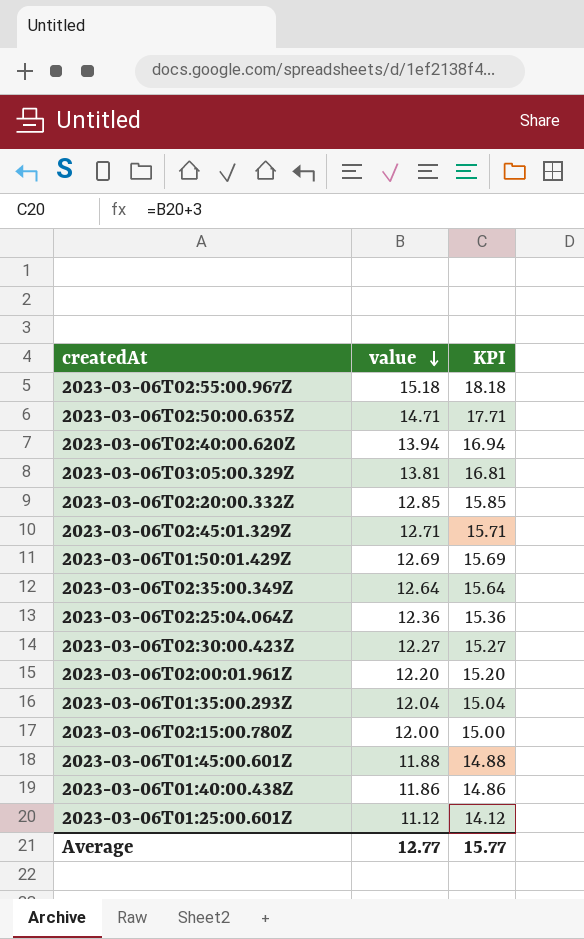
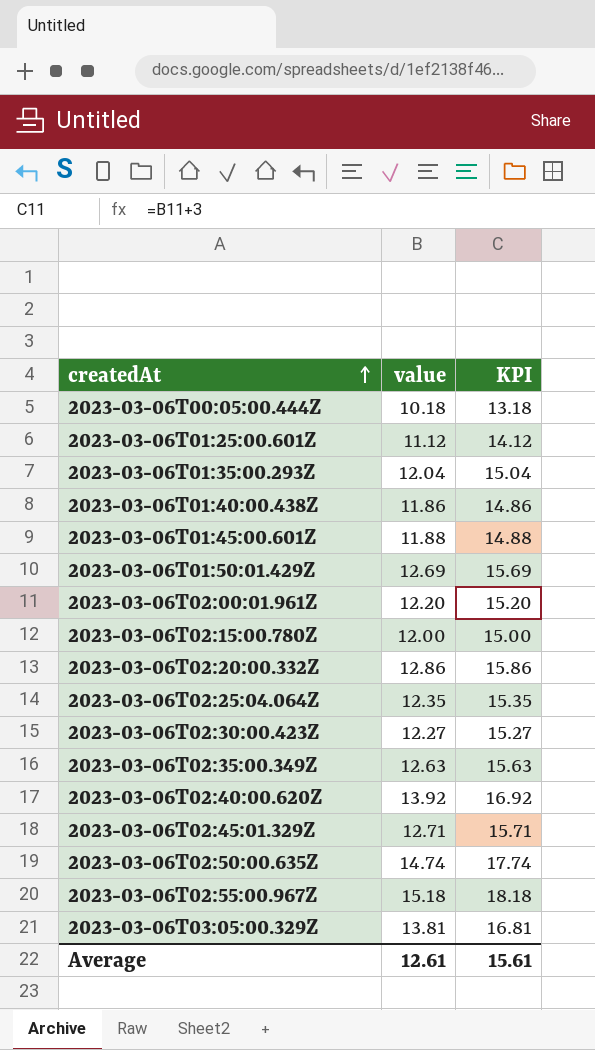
row order: value descending -> createdAt ascending
row 2023-03-06T00:05:00.444Z: none -> 10.18 | 13.18
2023-03-06T02:20:00.332Z | value: 12.85 -> 12.86
2023-03-06T02:20:00.332Z | KPI: 15.85 -> 15.86
2023-03-06T02:25:04.064Z | value: 12.36 -> 12.35
2023-03-06T02:25:04.064Z | KPI: 15.36 -> 15.35
2023-03-06T02:35:00.349Z | value: 12.64 -> 12.63
2023-03-06T02:35:00.349Z | KPI: 15.64 -> 15.63
2023-03-06T02:40:00.620Z | value: 13.94 -> 13.92
2023-03-06T02:40:00.620Z | KPI: 16.94 -> 16.92
2023-03-06T02:50:00.635Z | value: 14.71 -> 14.74
2023-03-06T02:50:00.635Z | KPI: 17.71 -> 17.74
Average | value: 12.77 -> 12.61
Average | KPI: 15.77 -> 15.61

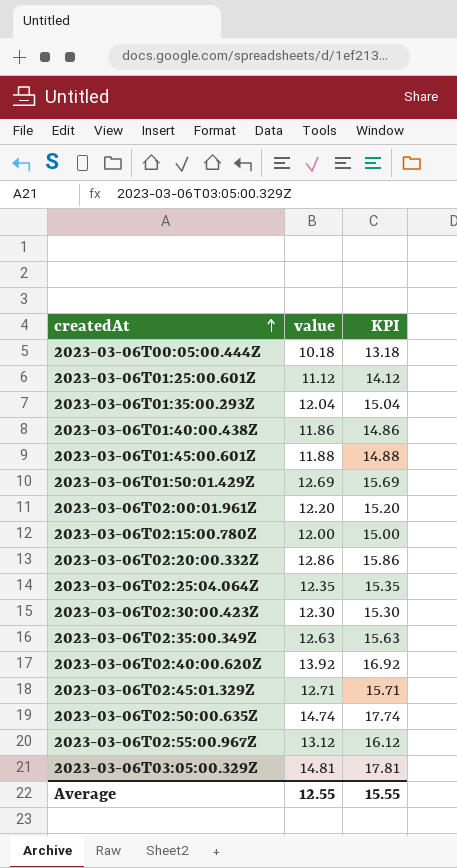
2023-03-06T02:30:00.423Z | value: 12.27 -> 12.30
2023-03-06T02:30:00.423Z | KPI: 15.27 -> 15.30
2023-03-06T02:55:00.967Z | value: 15.18 -> 13.12
2023-03-06T02:55:00.967Z | KPI: 18.18 -> 16.12
2023-03-06T03:05:00.329Z | value: 13.81 -> 14.81
2023-03-06T03:05:00.329Z | KPI: 16.81 -> 17.81
Average | value: 12.61 -> 12.55
Average | KPI: 15.61 -> 15.55

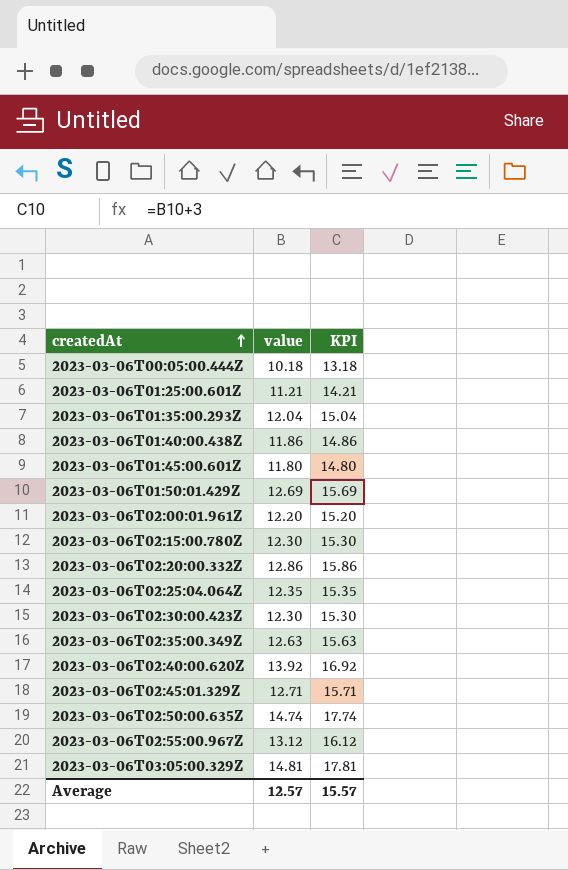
2023-03-06T01:25:00.601Z | value: 11.12 -> 11.21
2023-03-06T01:25:00.601Z | KPI: 14.12 -> 14.21
2023-03-06T01:45:00.601Z | value: 11.88 -> 11.80
2023-03-06T01:45:00.601Z | KPI: 14.88 -> 14.80
2023-03-06T02:15:00.780Z | value: 12.00 -> 12.30
2023-03-06T02:15:00.780Z | KPI: 15.00 -> 15.30
Average | value: 12.55 -> 12.57
Average | KPI: 15.55 -> 15.57

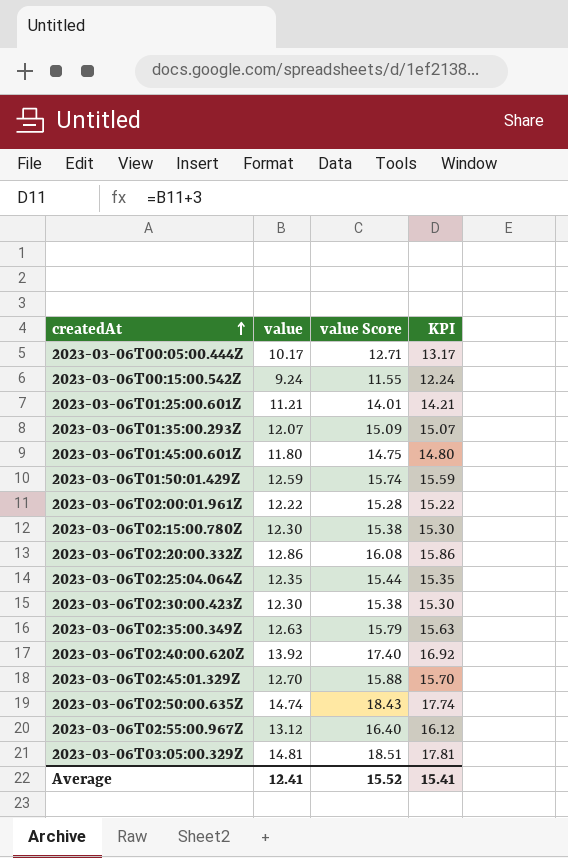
column value Score | formula: none -> [value] * 1.25
row 2023-03-06T01:40:00.438Z: 11.86 | 14.86 -> none
2023-03-06T00:05:00.444Z | value: 10.18 -> 10.17
2023-03-06T00:05:00.444Z | KPI: 13.18 -> 13.17
row 2023-03-06T00:15:00.542Z: none -> 9.24 | 11.55 | 12.24
2023-03-06T01:35:00.293Z | value: 12.04 -> 12.07
2023-03-06T01:35:00.293Z | KPI: 15.04 -> 15.07
2023-03-06T01:50:01.429Z | value: 12.69 -> 12.59
2023-03-06T01:50:01.429Z | KPI: 15.69 -> 15.59
2023-03-06T02:00:01.961Z | value: 12.20 -> 12.22
2023-03-06T02:00:01.961Z | KPI: 15.20 -> 15.22
2023-03-06T02:45:01.329Z | value: 12.71 -> 12.70
2023-03-06T02:45:01.329Z | KPI: 15.71 -> 15.70
Average | value: 12.57 -> 12.41
Average | KPI: 15.57 -> 15.41

